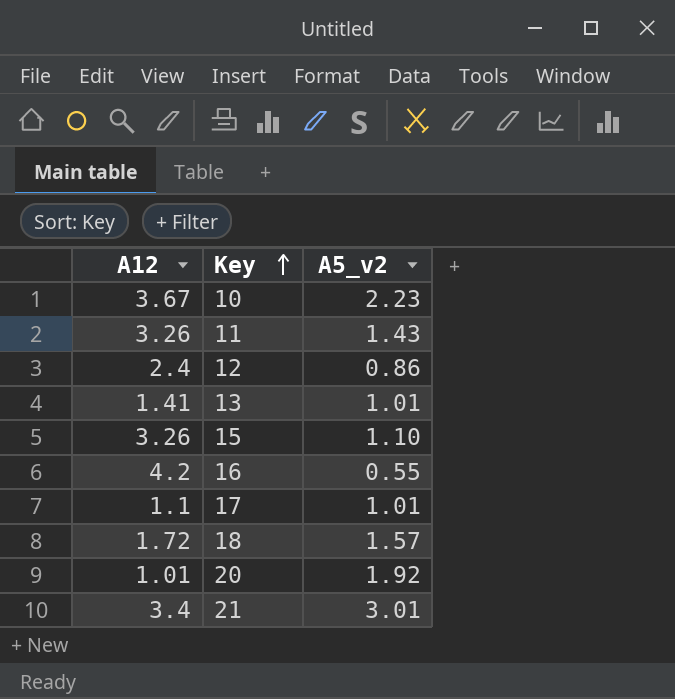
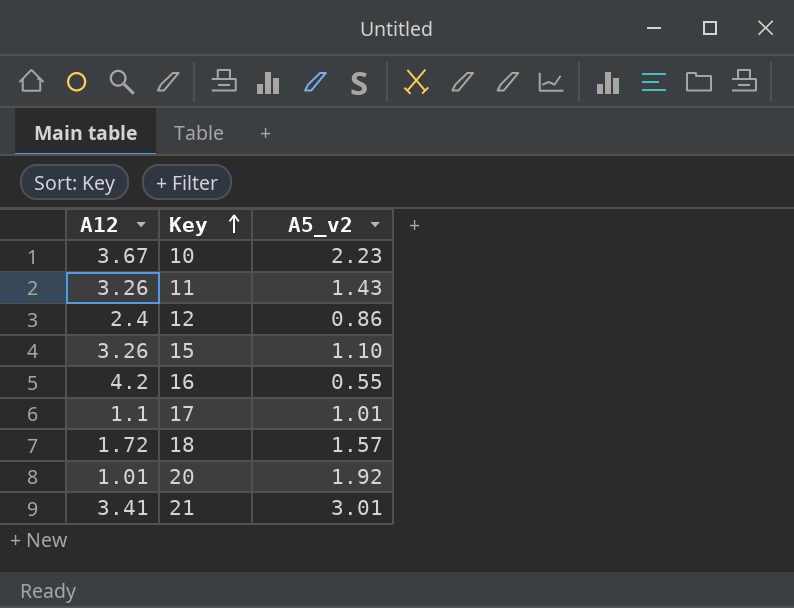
row 13: 1.41 | 1.01 -> none
21 | A12: 3.4 -> 3.41

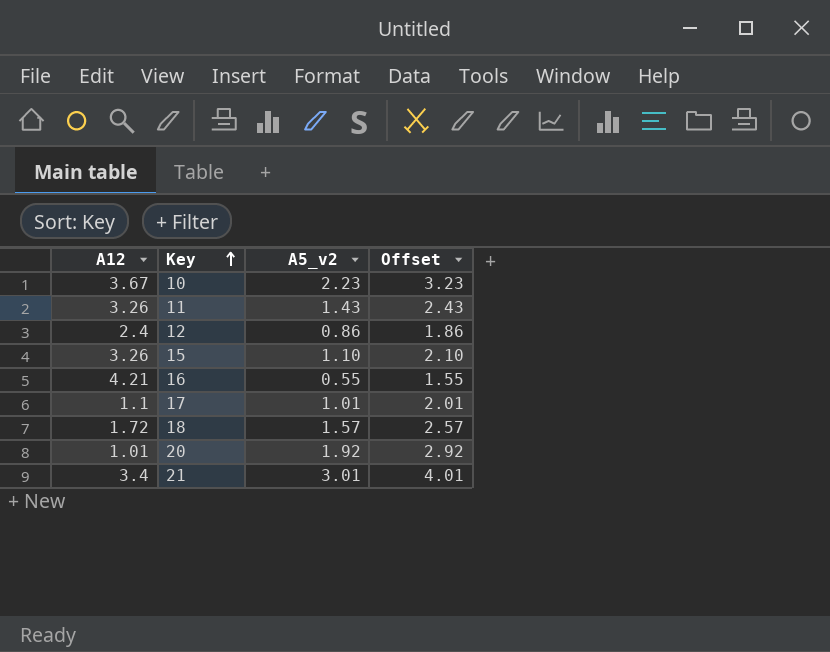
column Offset | formula: none -> [A5_v2] + 1
16 | A12: 4.2 -> 4.21
21 | A12: 3.41 -> 3.4

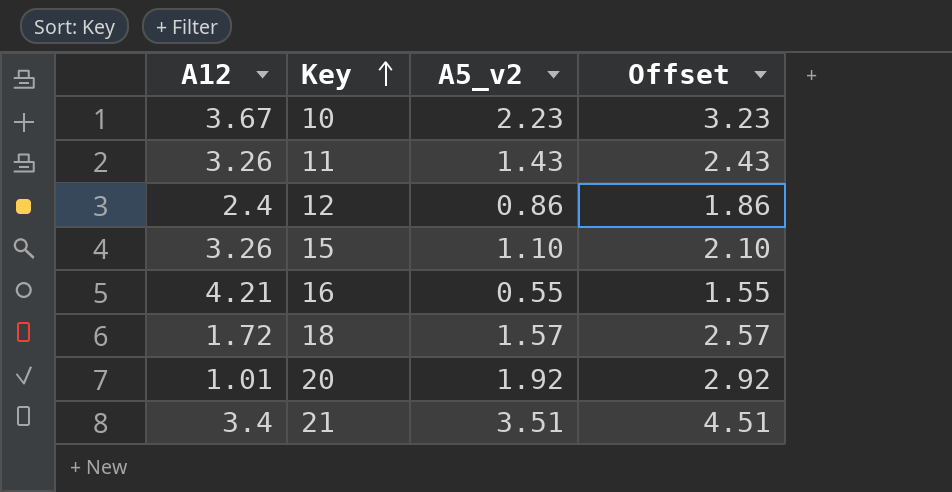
row 17: 1.1 | 1.01 | 2.01 -> none
21 | A5_v2: 3.01 -> 3.51
21 | Offset: 4.01 -> 4.51

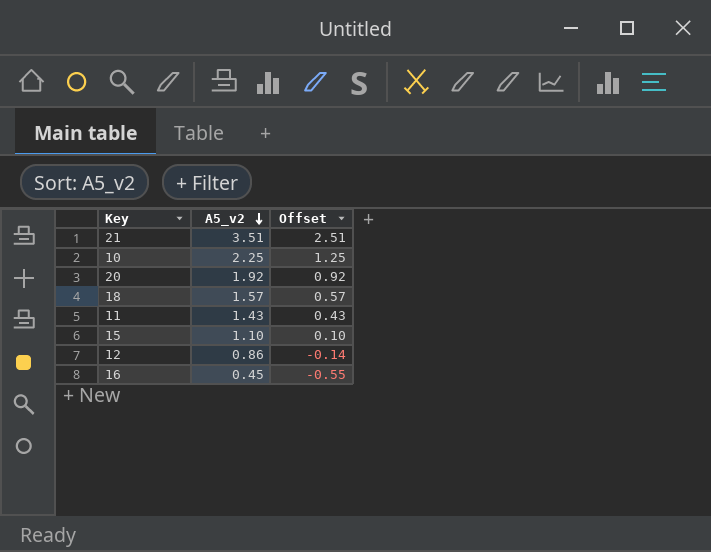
row order: Key ascending -> A5_v2 descending
column A12 | position: 1 -> none
column Offset | formula: [A5_v2] + 1 -> [A5_v2] - 1
10 | A5_v2: 2.23 -> 2.25
16 | A5_v2: 0.55 -> 0.45

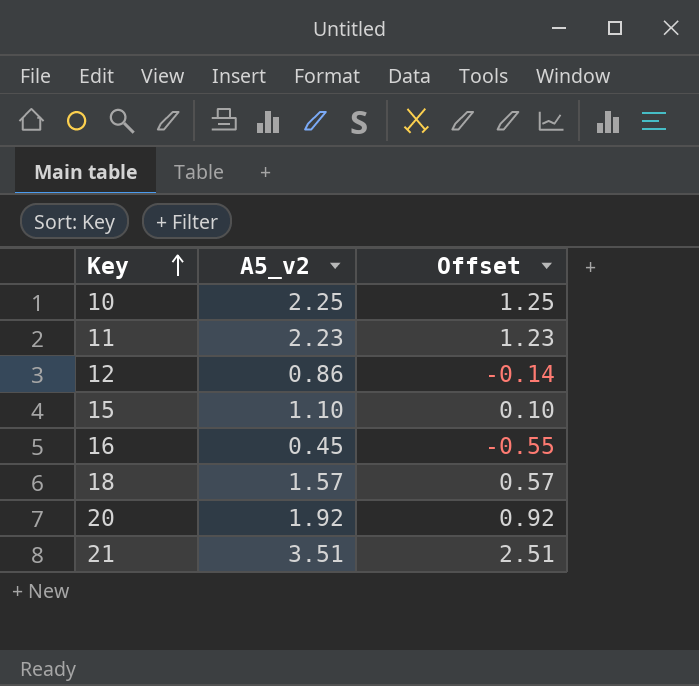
row order: A5_v2 descending -> Key ascending
11 | A5_v2: 1.43 -> 2.23
11 | Offset: 0.43 -> 1.23

